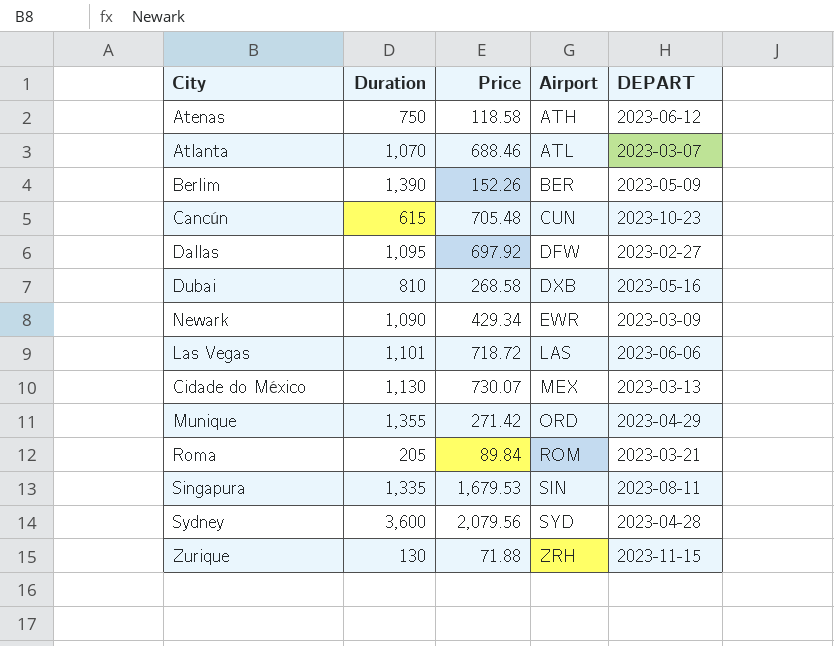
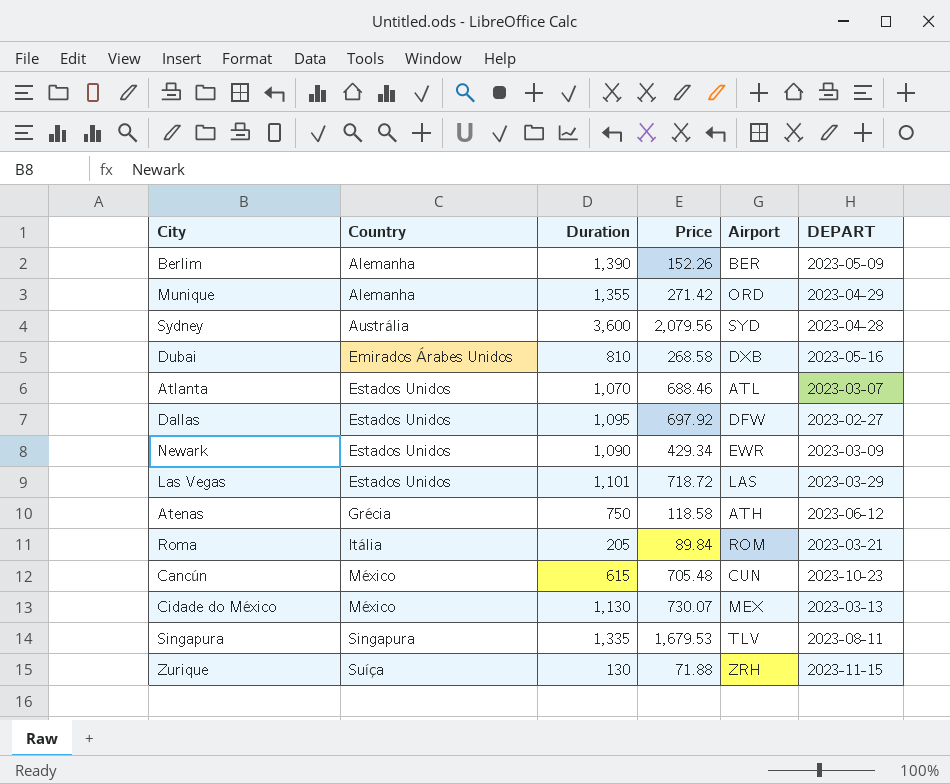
row order: Airport ascending -> Country ascending
column Country | position: none -> 2
Las Vegas | DEPART: 2023-06-06 -> 2023-03-29
Singapura | Airport: SIN -> TLV

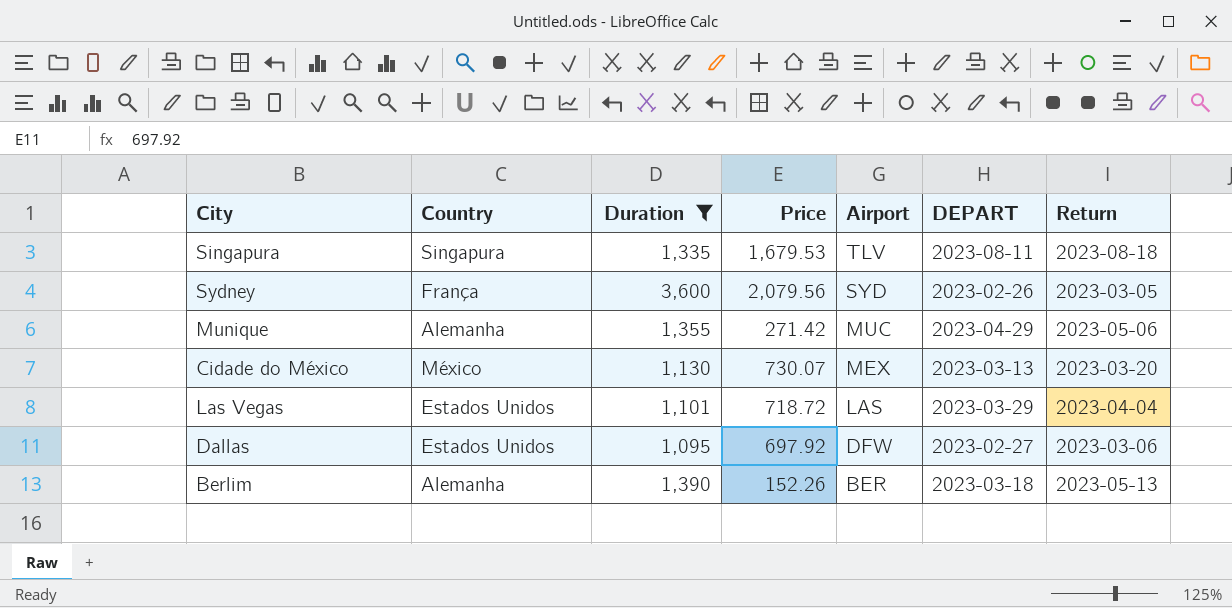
filter: none -> Duration >= 1,095
row order: Country ascending -> Airport descending
column Return | position: none -> 7
Sydney | Country: Austrália -> França
Sydney | DEPART: 2023-04-28 -> 2023-02-26
Munique | Airport: ORD -> MUC
Berlim | DEPART: 2023-05-09 -> 2023-03-18

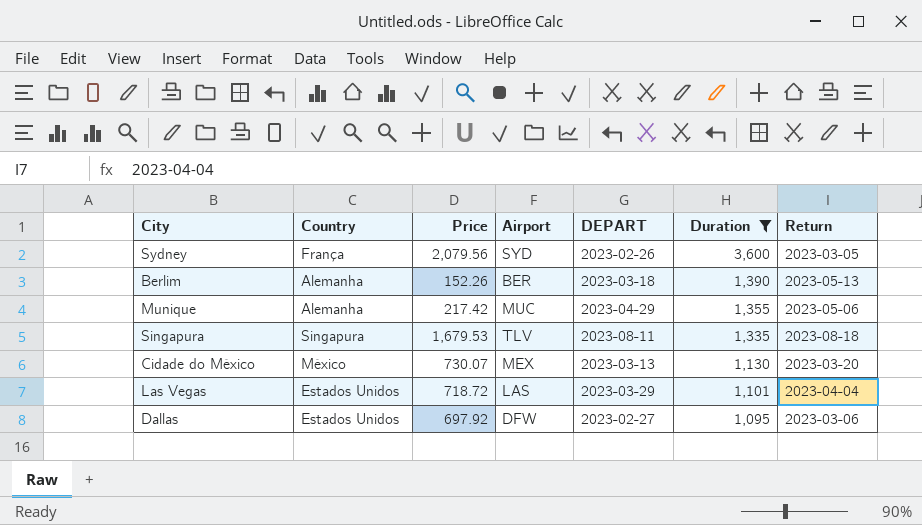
row order: Airport descending -> Duration descending
column Duration | position: 3 -> 6
Munique | Price: 271.42 -> 217.42

